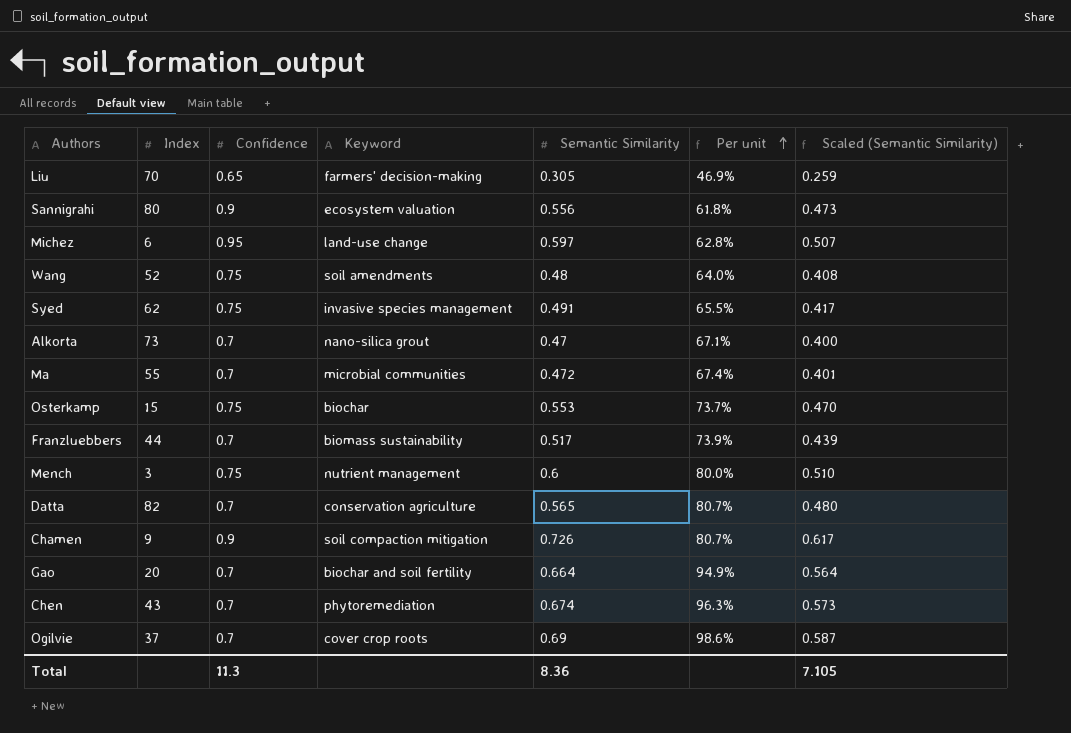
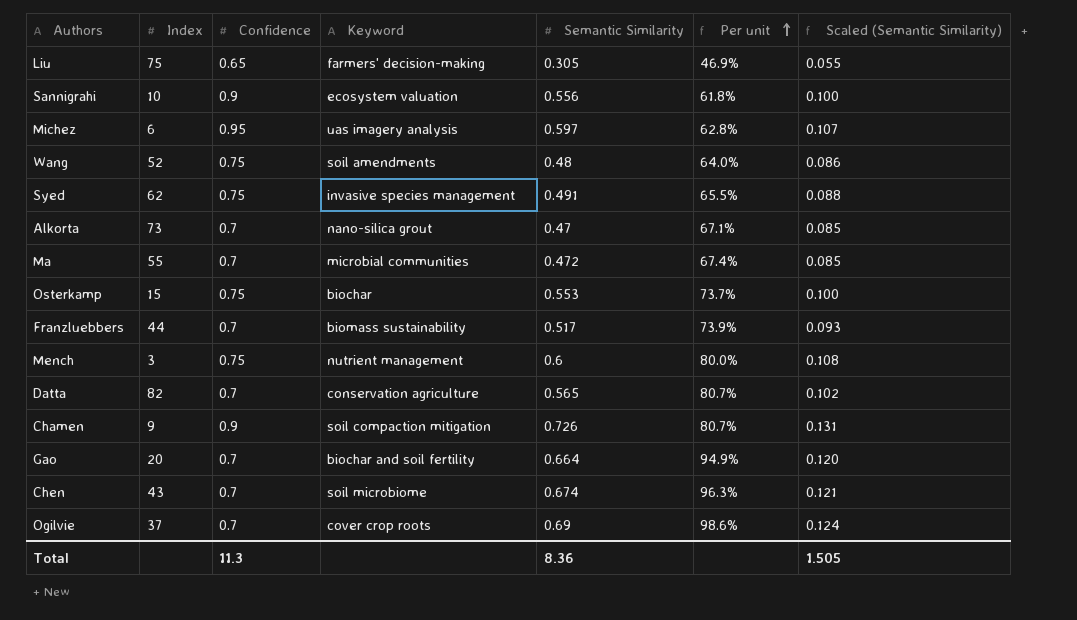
column Scaled (Semantic Similarity) | formula: [Semantic Similarity] * 0.85 -> [Semantic Similarity] * 0.18
Liu | Index: 70 -> 75
Sannigrahi | Index: 80 -> 10
Michez | Keyword: land-use change -> uas imagery analysis
Chen | Keyword: phytoremediation -> soil microbiome
Total | Scaled (Semantic Similarity): 7.105 -> 1.505

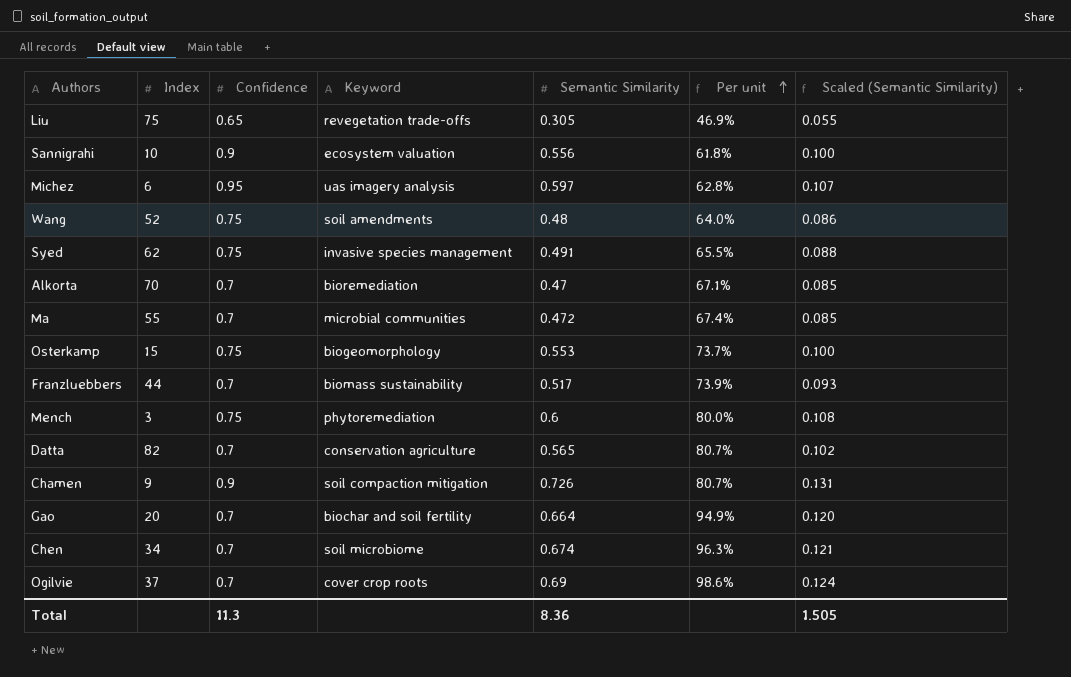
Liu | Keyword: farmers' decision-making -> revegetation trade-offs
Alkorta | Index: 73 -> 70
Alkorta | Keyword: nano-silica grout -> bioremediation
Osterkamp | Keyword: biochar -> biogeomorphology
Mench | Keyword: nutrient management -> phytoremediation
Chen | Index: 43 -> 34

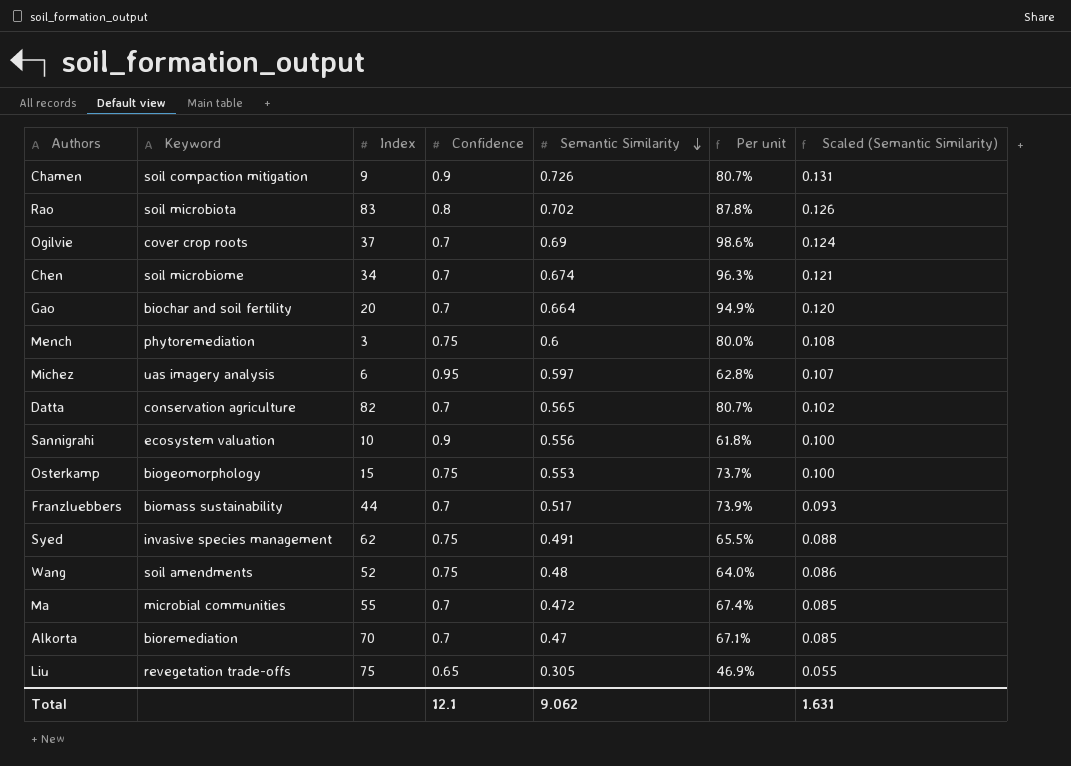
row order: Per unit ascending -> Semantic Similarity descending
column Keyword | position: 4 -> 2
row Rao: none -> soil microbiota | 83 | 0.8 | 0.702 | 87.8% | 0.126
Total | Confidence: 11.3 -> 12.1
Total | Semantic Similarity: 8.36 -> 9.062
Total | Scaled (Semantic Similarity): 1.505 -> 1.631

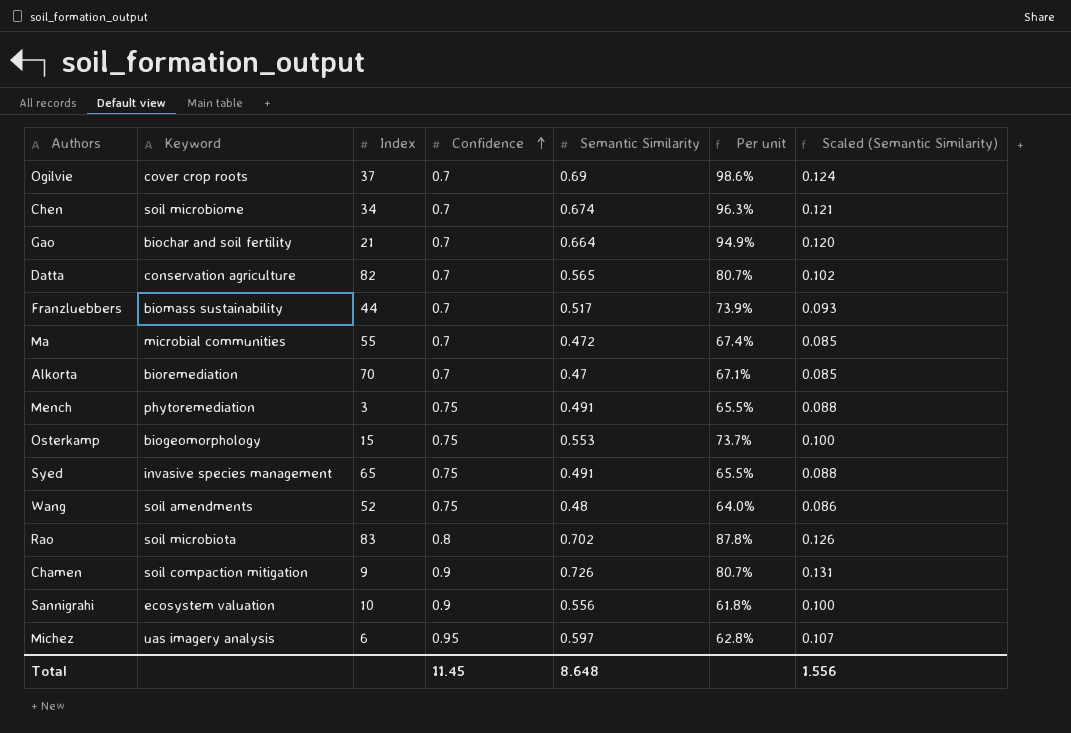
row order: Semantic Similarity descending -> Confidence ascending
row Liu: revegetation trade-offs | 75 | 0.65 | 0.305 | 46.9% | 0.055 -> none
Gao | Index: 20 -> 21
Mench | Semantic Similarity: 0.6 -> 0.491
Mench | Per unit: 80.0% -> 65.5%
Mench | Scaled (Semantic Similarity): 0.108 -> 0.088
Syed | Index: 62 -> 65
Total | Confidence: 12.1 -> 11.45
Total | Semantic Similarity: 9.062 -> 8.648
Total | Scaled (Semantic Similarity): 1.631 -> 1.556

